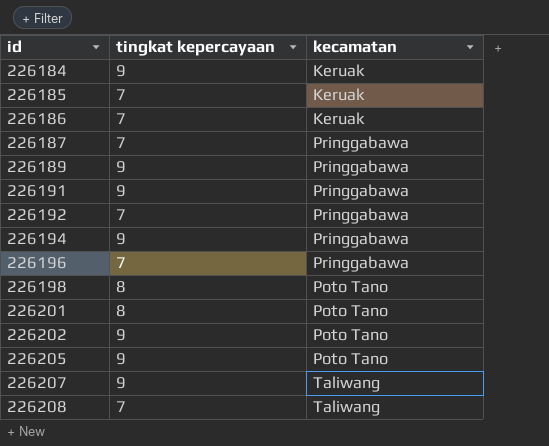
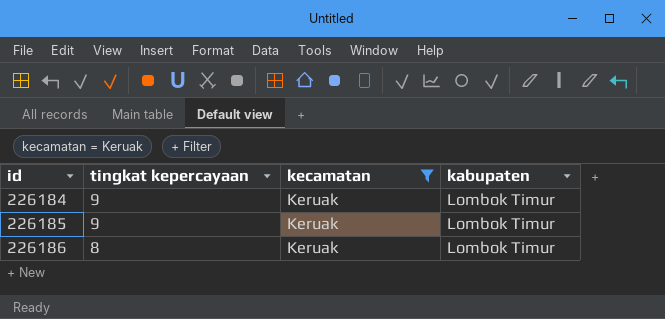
filter: none -> kecamatan = Keruak
column kabupaten | position: none -> 4
226185 | tingkat kepercayaan: 7 -> 9
226186 | tingkat kepercayaan: 7 -> 8

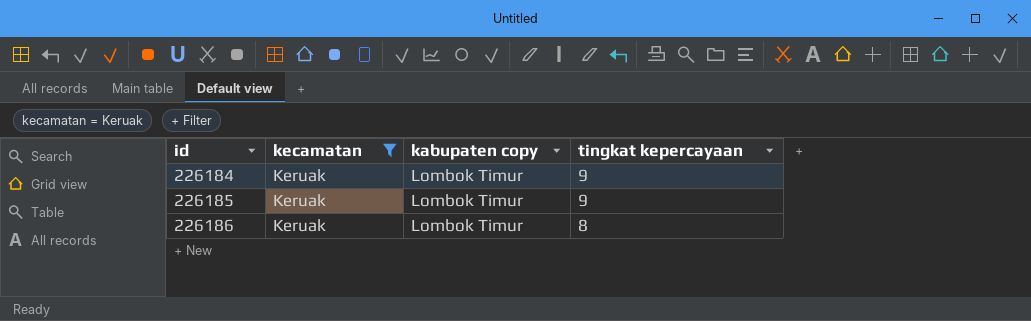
column name: kabupaten -> kabupaten copy
column tingkat kepercayaan | position: 2 -> 4

